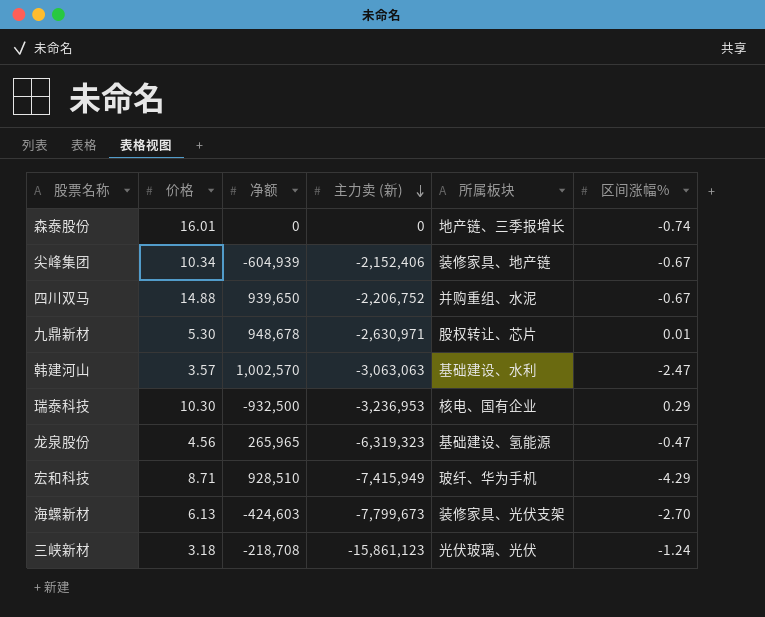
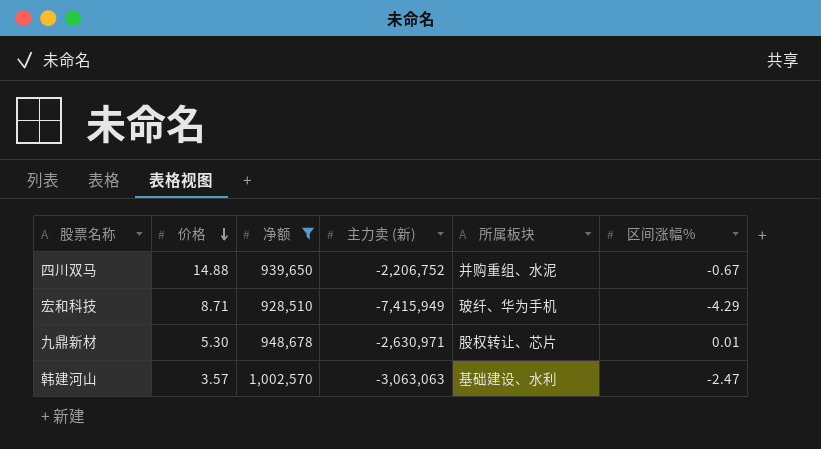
filter: none -> 净额 >= 928,510
row order: 主力卖 (新) descending -> 价格 descending

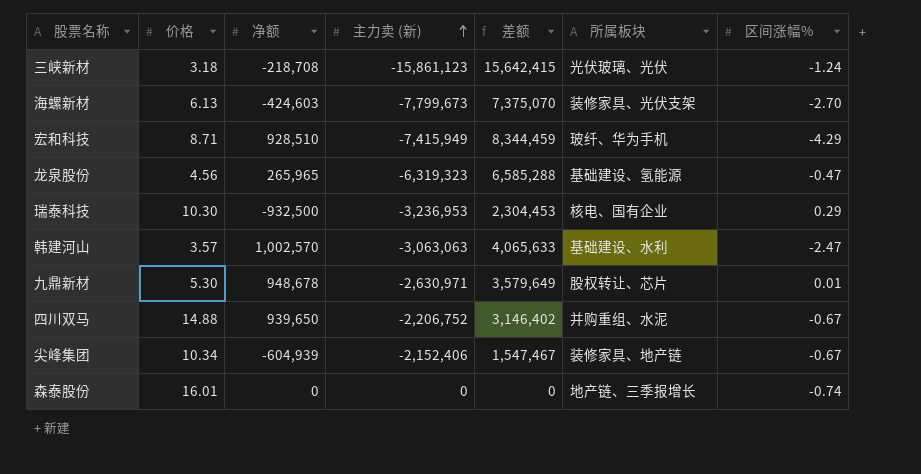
filter: 净额 >= 928,510 -> none
row order: 价格 descending -> 主力卖 (新) ascending
column 差额 | formula: none -> [净额] - [主力卖 (新)]

